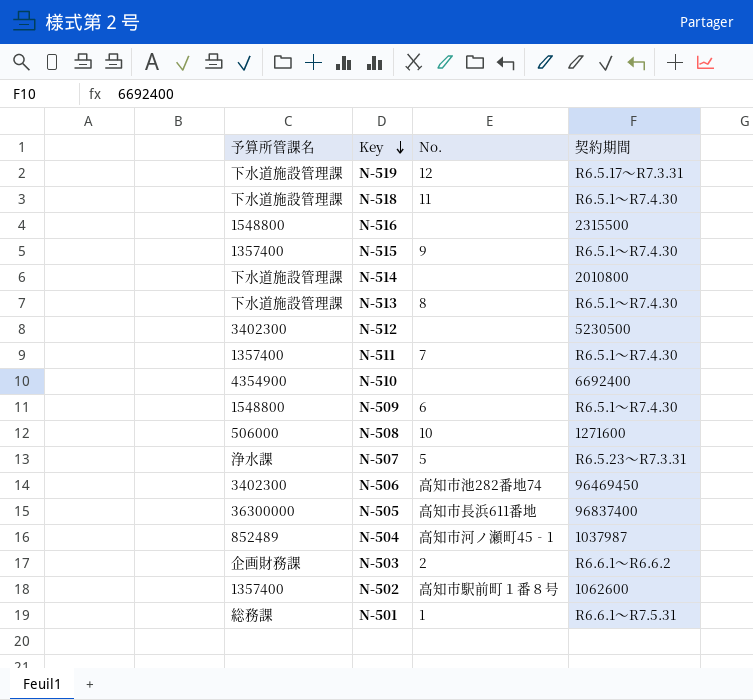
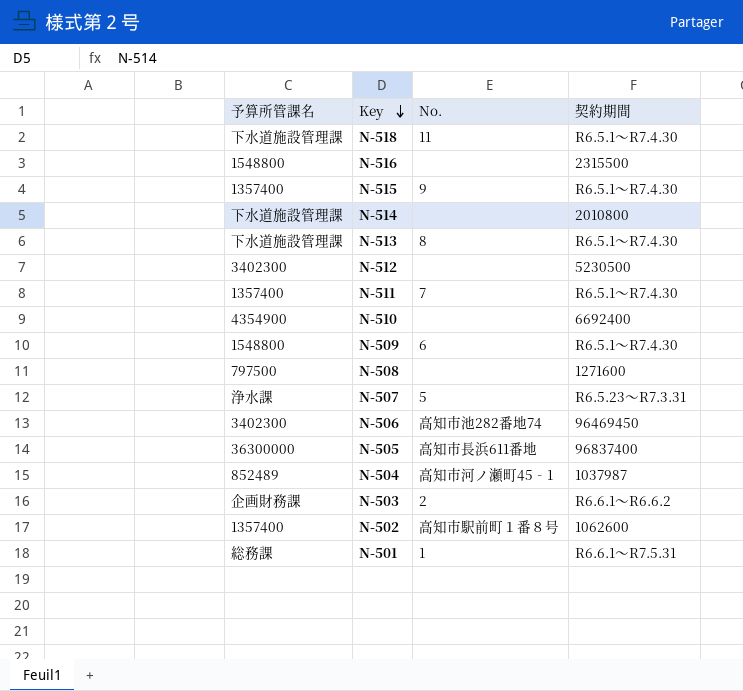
row N-519: 下水道施設管理課 | 12 | R6.5.17～R7.3.31 -> none
N-508 | 予算所管課名: 506000 -> 797500
N-508 | No.: 10 -> none

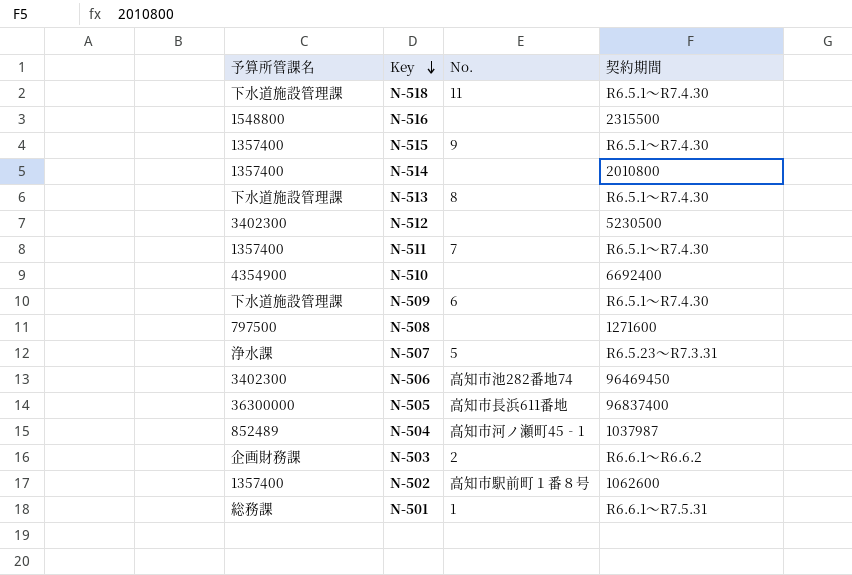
N-514 | 予算所管課名: 下水道施設管理課 -> 1357400
N-509 | 予算所管課名: 1548800 -> 下水道施設管理課

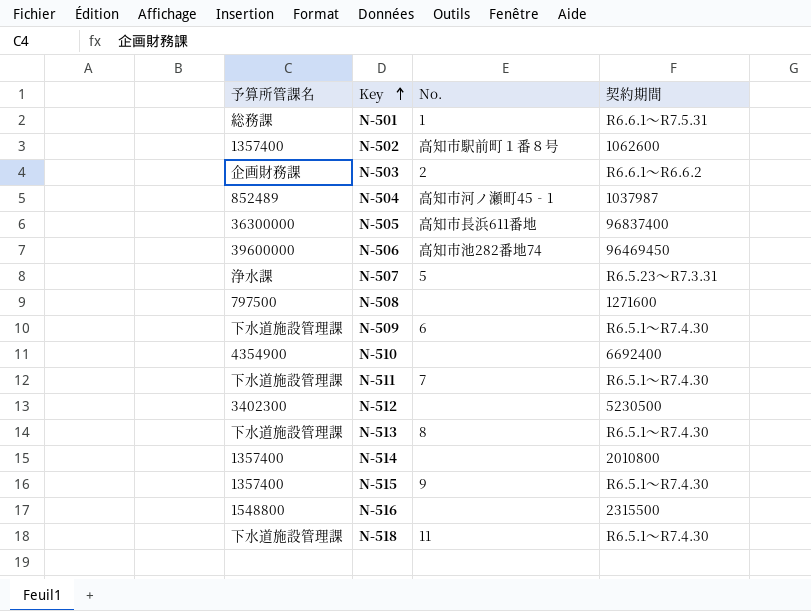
row order: Key descending -> Key ascending
N-506 | 予算所管課名: 3402300 -> 39600000
N-511 | 予算所管課名: 1357400 -> 下水道施設管理課

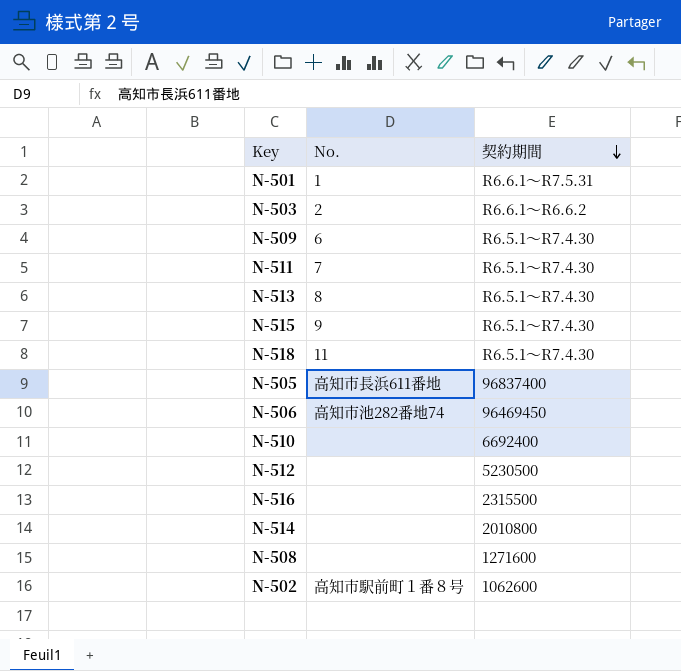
row order: Key ascending -> 契約期間 descending
column 予算所管課名 | position: 1 -> none
row N-504: 852489 | 高知市河ノ瀬町45‐1 | 1037987 -> none
row N-507: 浄水課 | 5 | R6.5.23～R7.3.31 -> none

